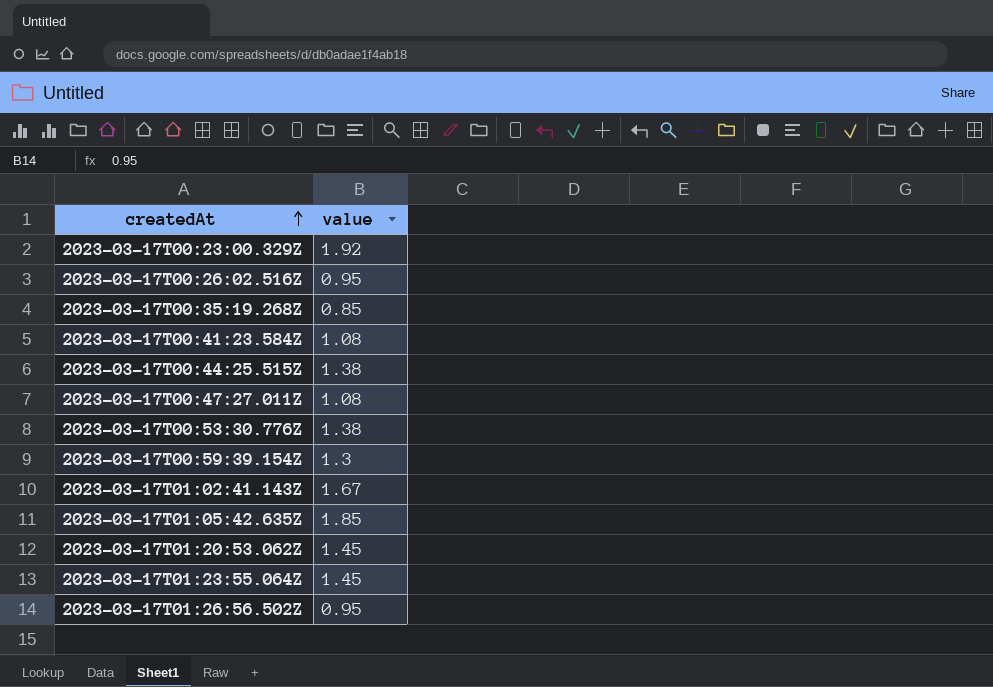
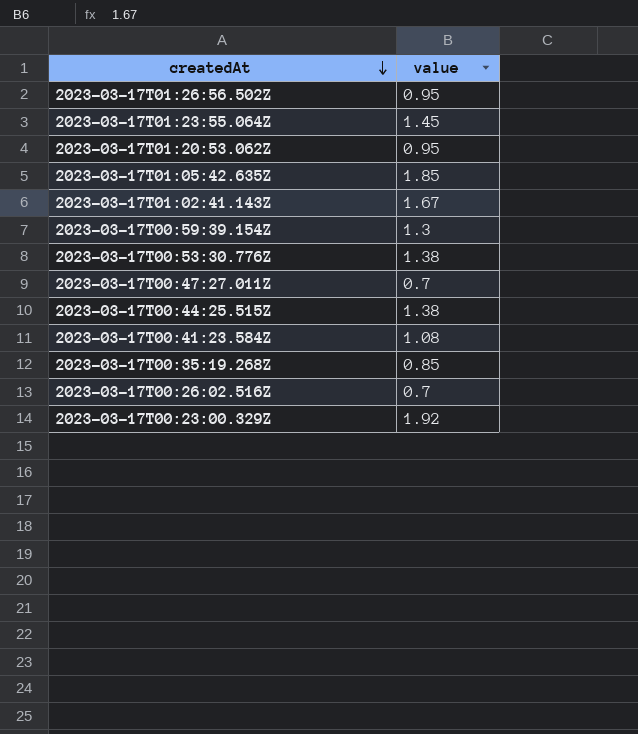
row order: createdAt ascending -> createdAt descending
2023-03-17T01:20:53.062Z | value: 1.45 -> 0.95
2023-03-17T00:47:27.011Z | value: 1.08 -> 0.7
2023-03-17T00:26:02.516Z | value: 0.95 -> 0.7

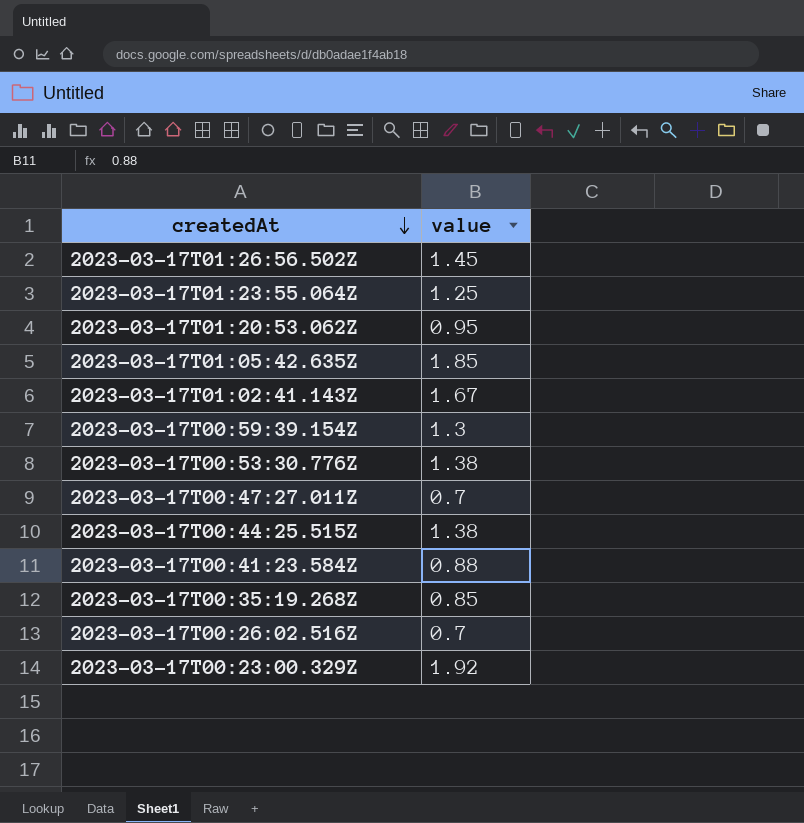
2023-03-17T01:26:56.502Z | value: 0.95 -> 1.45
2023-03-17T01:23:55.064Z | value: 1.45 -> 1.25
2023-03-17T00:41:23.584Z | value: 1.08 -> 0.88

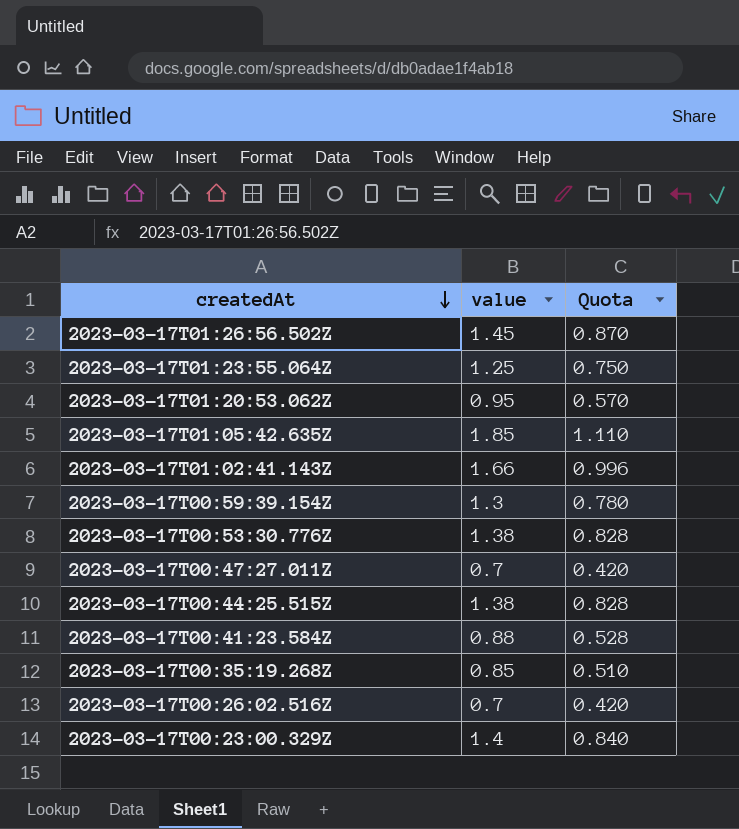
column Quota | formula: none -> [value] * 0.6
2023-03-17T01:02:41.143Z | value: 1.67 -> 1.66
2023-03-17T00:23:00.329Z | value: 1.92 -> 1.4

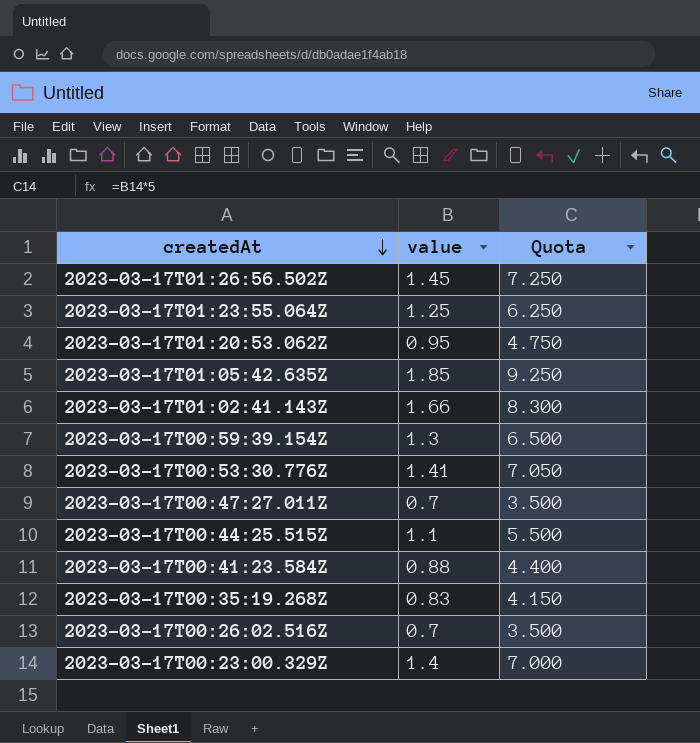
column Quota | formula: [value] * 0.6 -> [value] * 5
2023-03-17T00:53:30.776Z | value: 1.38 -> 1.41
2023-03-17T00:44:25.515Z | value: 1.38 -> 1.1
2023-03-17T00:35:19.268Z | value: 0.85 -> 0.83

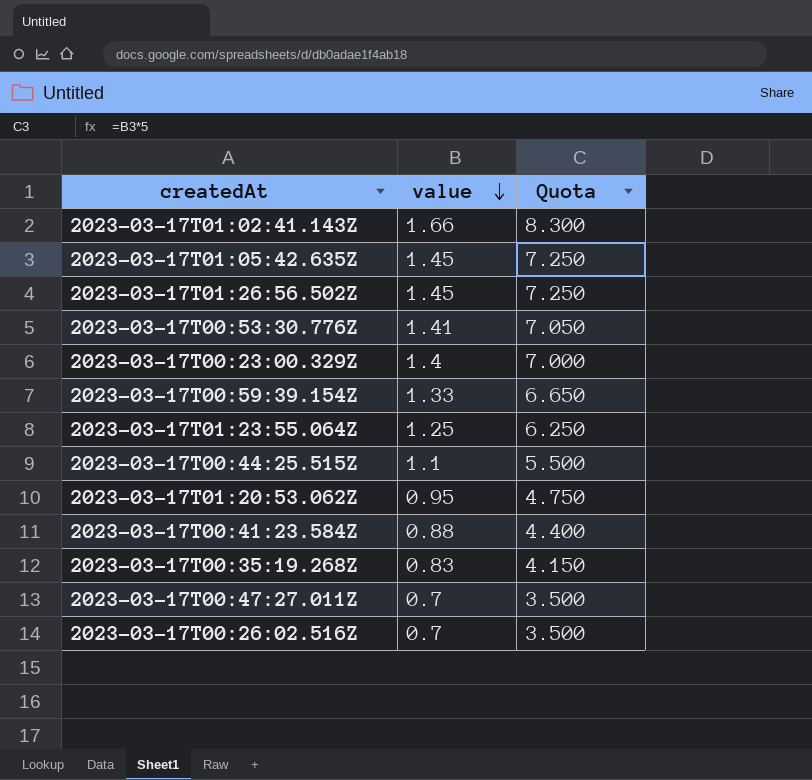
row order: createdAt descending -> value descending
2023-03-17T01:05:42.635Z | value: 1.85 -> 1.45
2023-03-17T01:05:42.635Z | Quota: 9.250 -> 7.250
2023-03-17T00:59:39.154Z | value: 1.3 -> 1.33
2023-03-17T00:59:39.154Z | Quota: 6.500 -> 6.650

